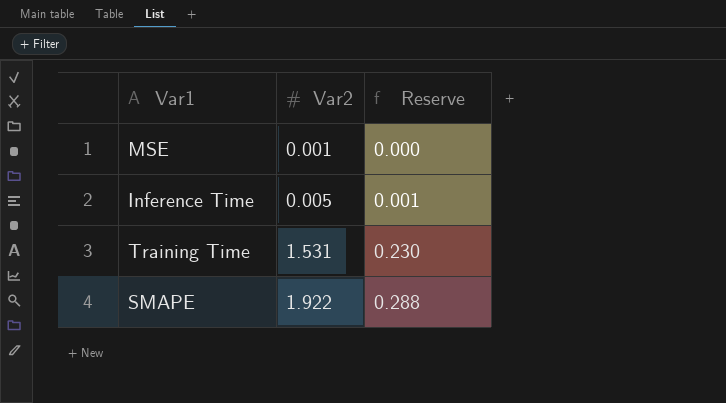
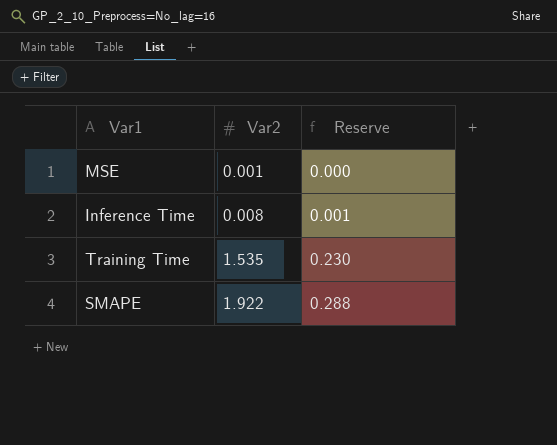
Inference Time | Var2: 0.005 -> 0.008
Training Time | Var2: 1.531 -> 1.535

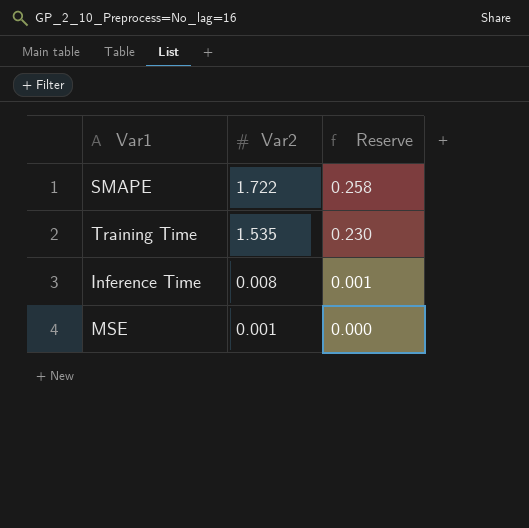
row order: Var2 ascending -> Var2 descending
SMAPE | Var2: 1.922 -> 1.722
SMAPE | Reserve: 0.288 -> 0.258

